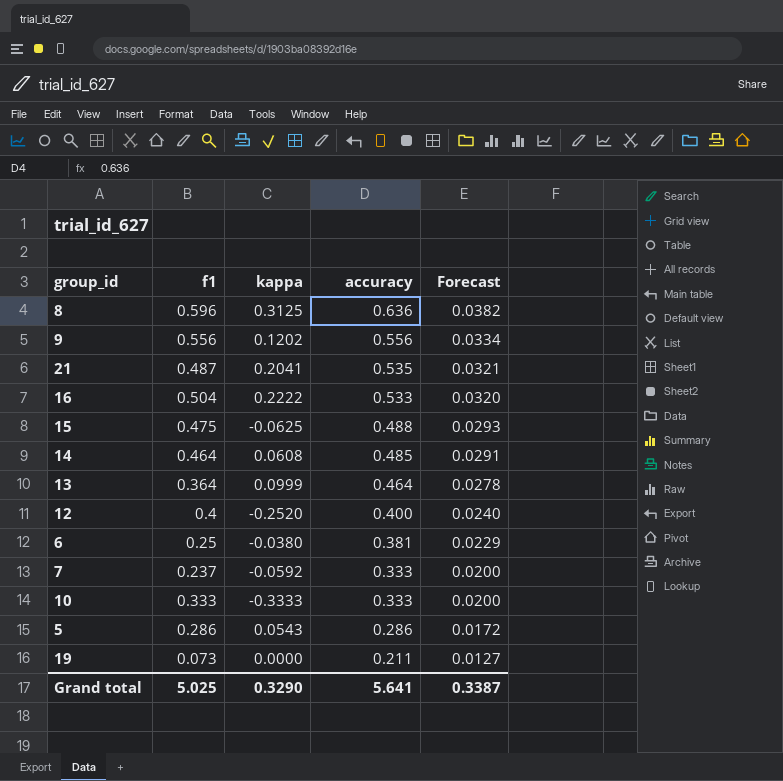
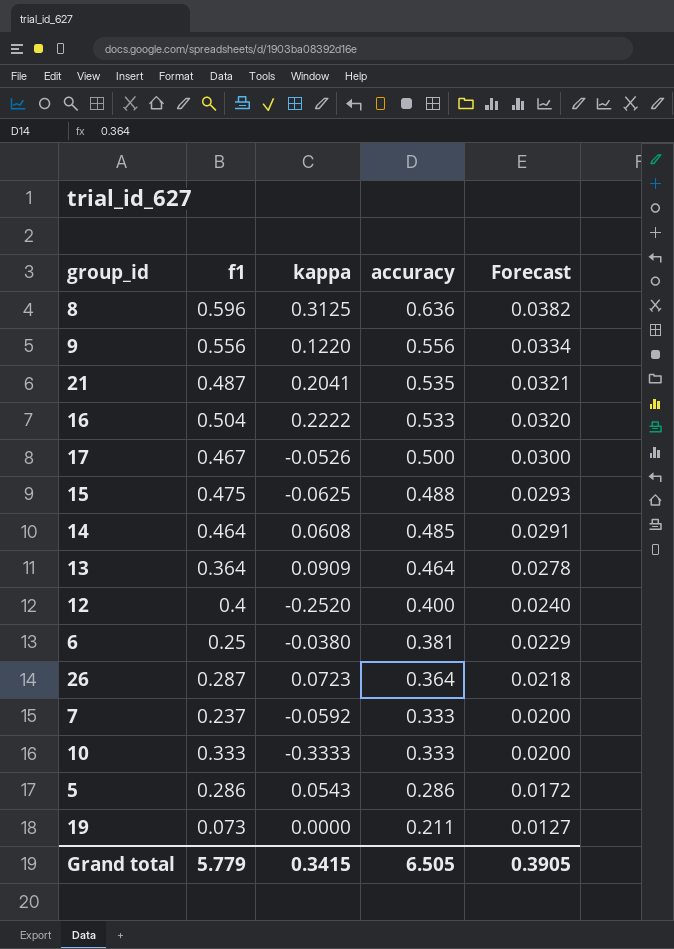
9 | kappa: 0.1202 -> 0.1220
row 17: none -> 0.467 | -0.0526 | 0.500 | 0.0300
13 | kappa: 0.0999 -> 0.0909
row 26: none -> 0.287 | 0.0723 | 0.364 | 0.0218
Grand total | f1: 5.025 -> 5.779
Grand total | kappa: 0.3290 -> 0.3415
Grand total | accuracy: 5.641 -> 6.505
Grand total | Forecast: 0.3387 -> 0.3905

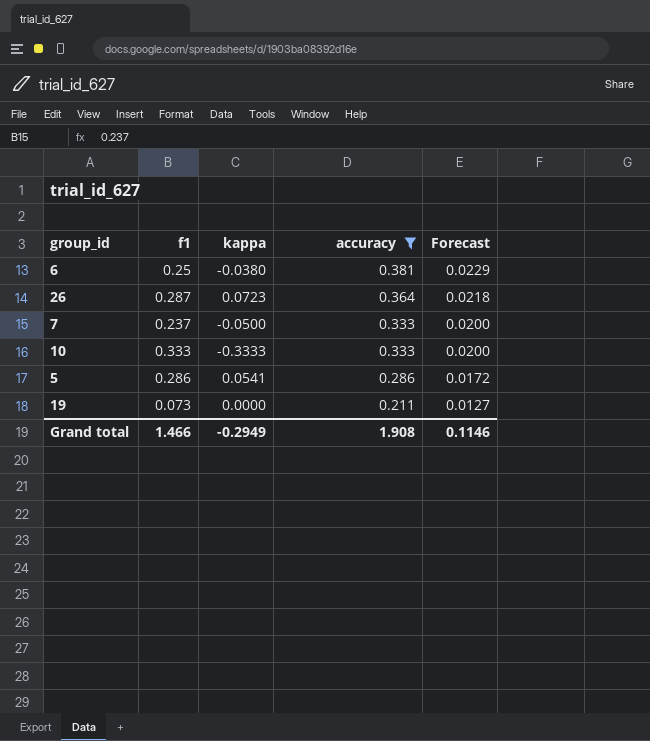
filter: none -> accuracy <= 0.381
7 | kappa: -0.0592 -> -0.0500
5 | kappa: 0.0543 -> 0.0541
Grand total | f1: 5.779 -> 1.466
Grand total | kappa: 0.3415 -> -0.2949
Grand total | accuracy: 6.505 -> 1.908
Grand total | Forecast: 0.3905 -> 0.1146

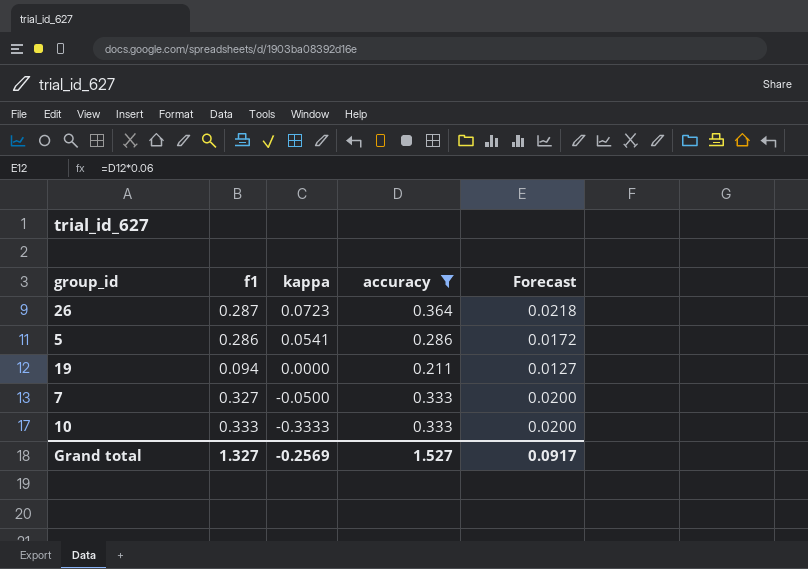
row order: accuracy descending -> kappa descending
row 6: 0.25 | -0.0380 | 0.381 | 0.0229 -> none
19 | f1: 0.073 -> 0.094
7 | f1: 0.237 -> 0.327
Grand total | f1: 1.466 -> 1.327
Grand total | kappa: -0.2949 -> -0.2569
Grand total | accuracy: 1.908 -> 1.527
Grand total | Forecast: 0.1146 -> 0.0917

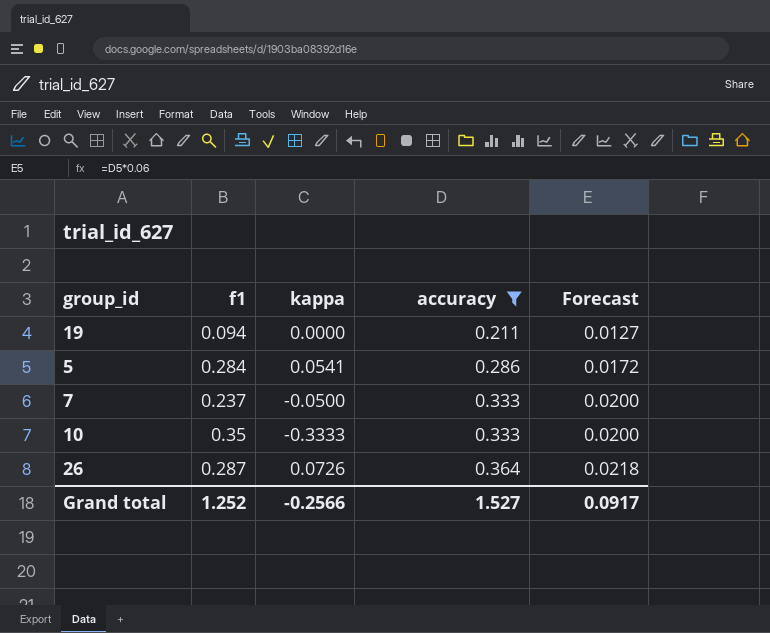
row order: kappa descending -> accuracy ascending
5 | f1: 0.286 -> 0.284
7 | f1: 0.327 -> 0.237
10 | f1: 0.333 -> 0.35
26 | kappa: 0.0723 -> 0.0726
Grand total | f1: 1.327 -> 1.252
Grand total | kappa: -0.2569 -> -0.2566

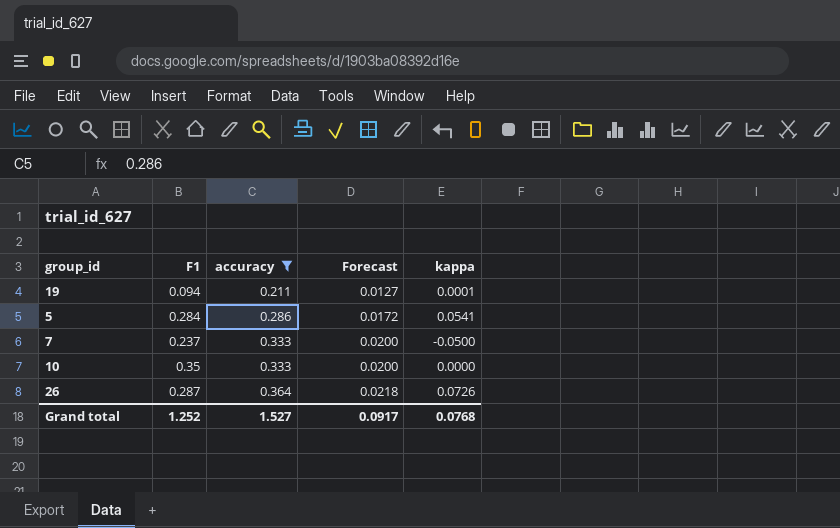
column name: f1 -> F1
column kappa | position: 3 -> 5
19 | kappa: 0.0000 -> 0.0001
10 | kappa: -0.3333 -> 0.0000
Grand total | kappa: -0.2566 -> 0.0768

